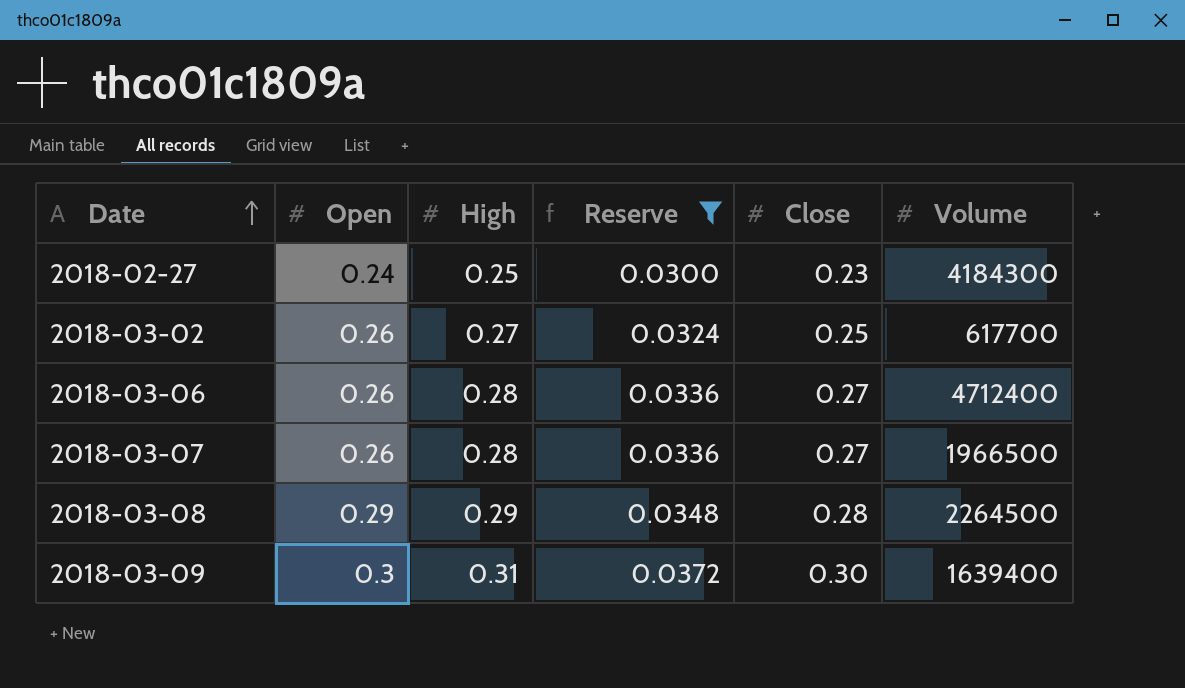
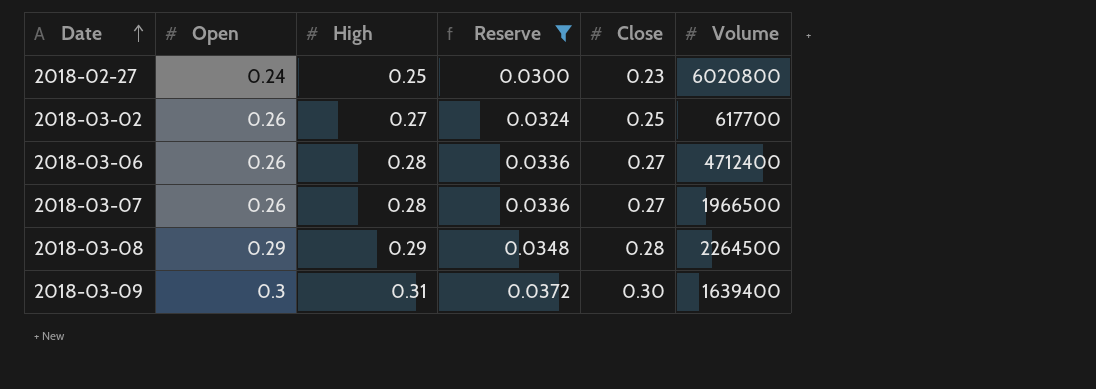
2018-02-27 | Volume: 4184300 -> 6020800

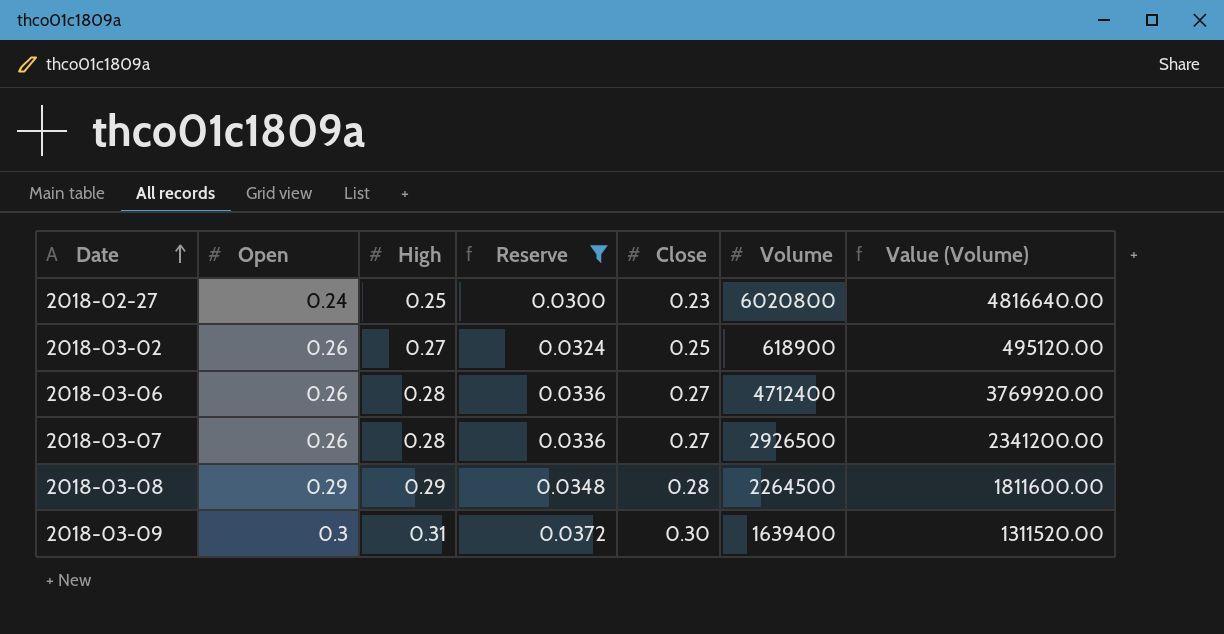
column Value (Volume) | formula: none -> [Volume] * 0.8
2018-03-02 | Volume: 617700 -> 618900
2018-03-07 | Volume: 1966500 -> 2926500

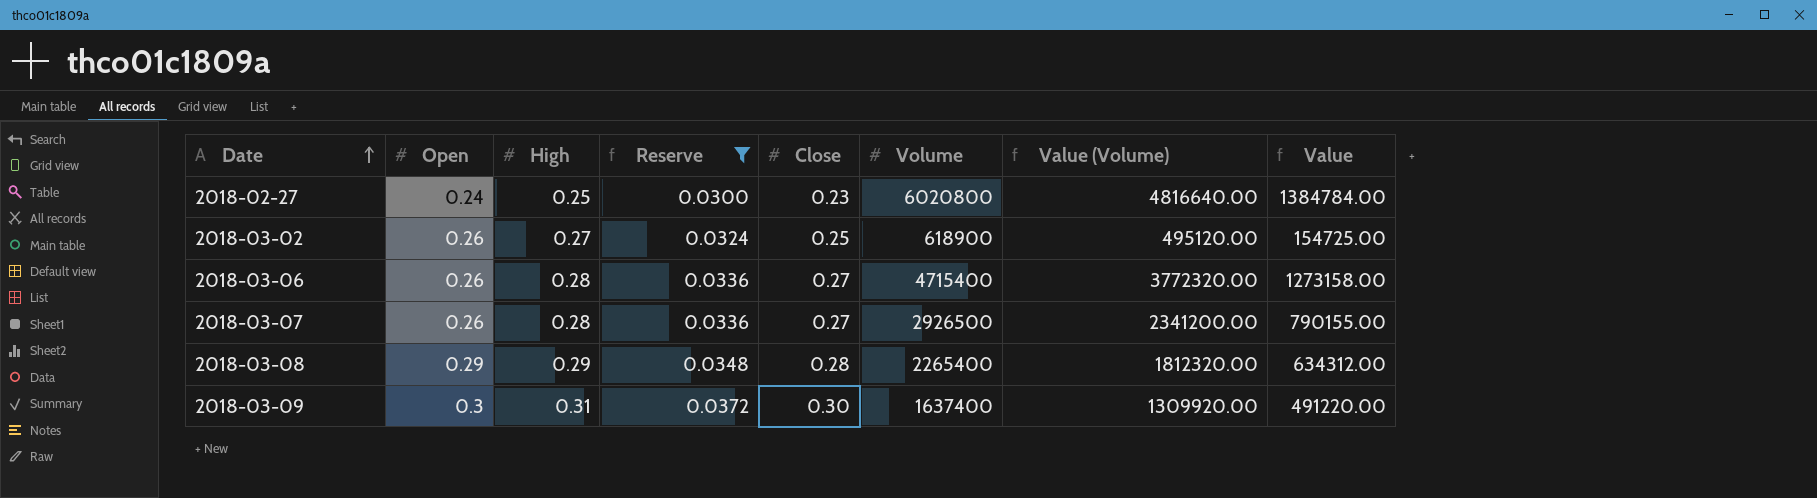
column Value | formula: none -> [Close] * [Volume]
2018-03-06 | Volume: 4712400 -> 4715400
2018-03-06 | Value (Volume): 3769920.00 -> 3772320.00
2018-03-08 | Volume: 2264500 -> 2265400
2018-03-08 | Value (Volume): 1811600.00 -> 1812320.00
2018-03-09 | Volume: 1639400 -> 1637400
2018-03-09 | Value (Volume): 1311520.00 -> 1309920.00

